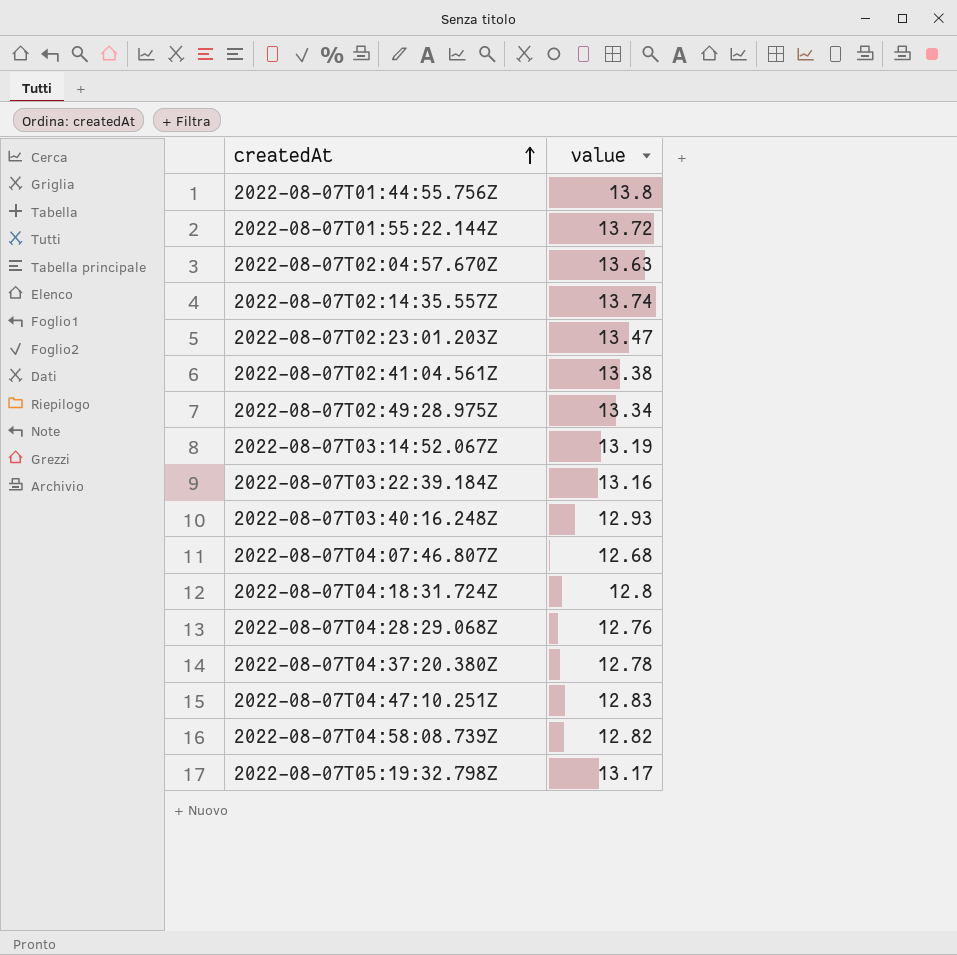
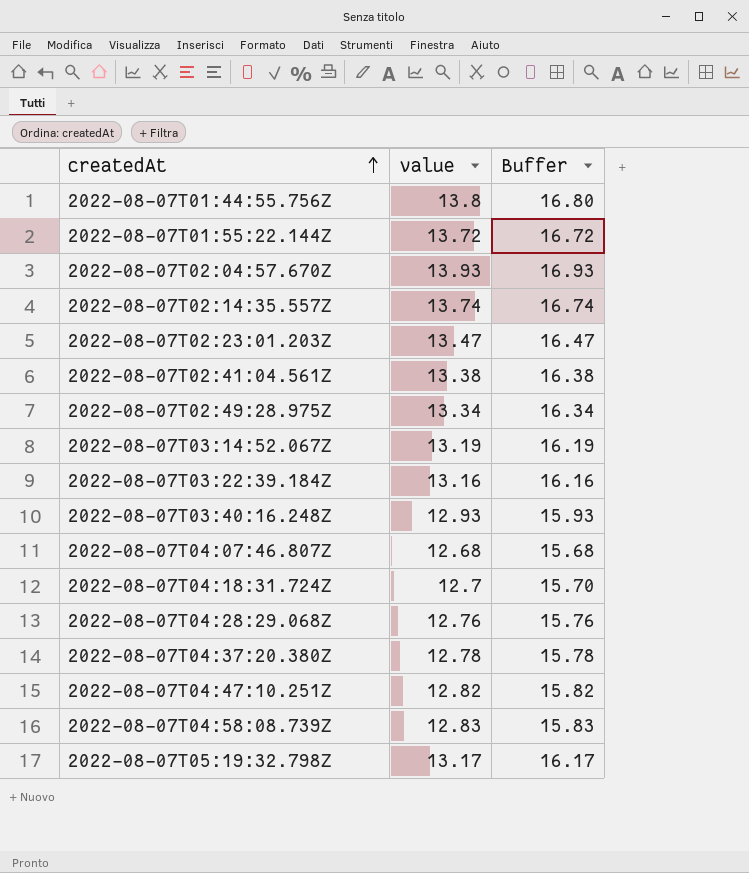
column Buffer | formula: none -> [value] + 3
2022-08-07T02:04:57.670Z | value: 13.63 -> 13.93
2022-08-07T04:18:31.724Z | value: 12.8 -> 12.7
2022-08-07T04:47:10.251Z | value: 12.83 -> 12.82
2022-08-07T04:58:08.739Z | value: 12.82 -> 12.83

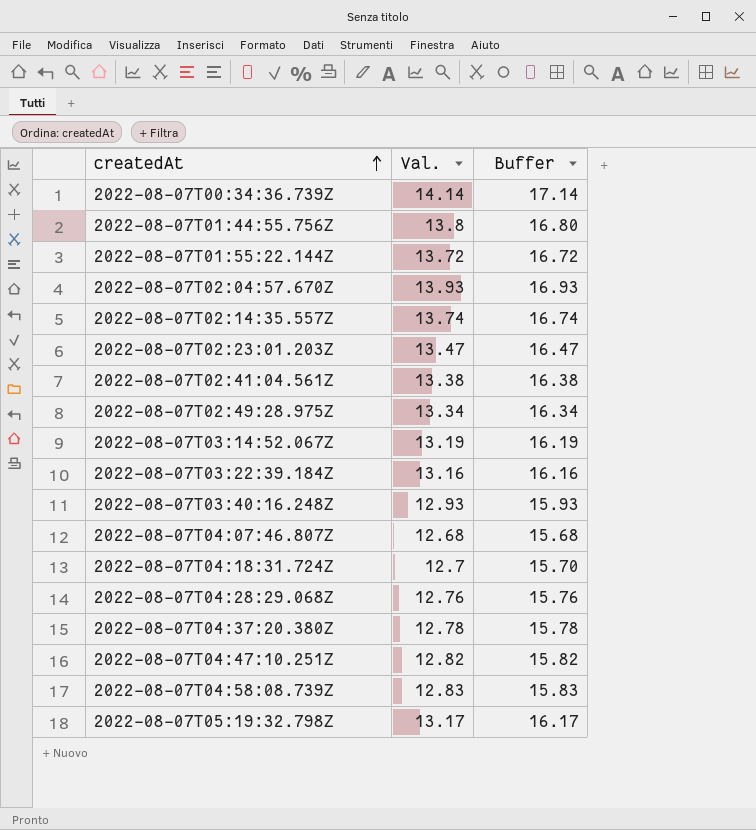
column name: value -> Val.
row 2022-08-07T00:34:36.739Z: none -> 14.14 | 17.14

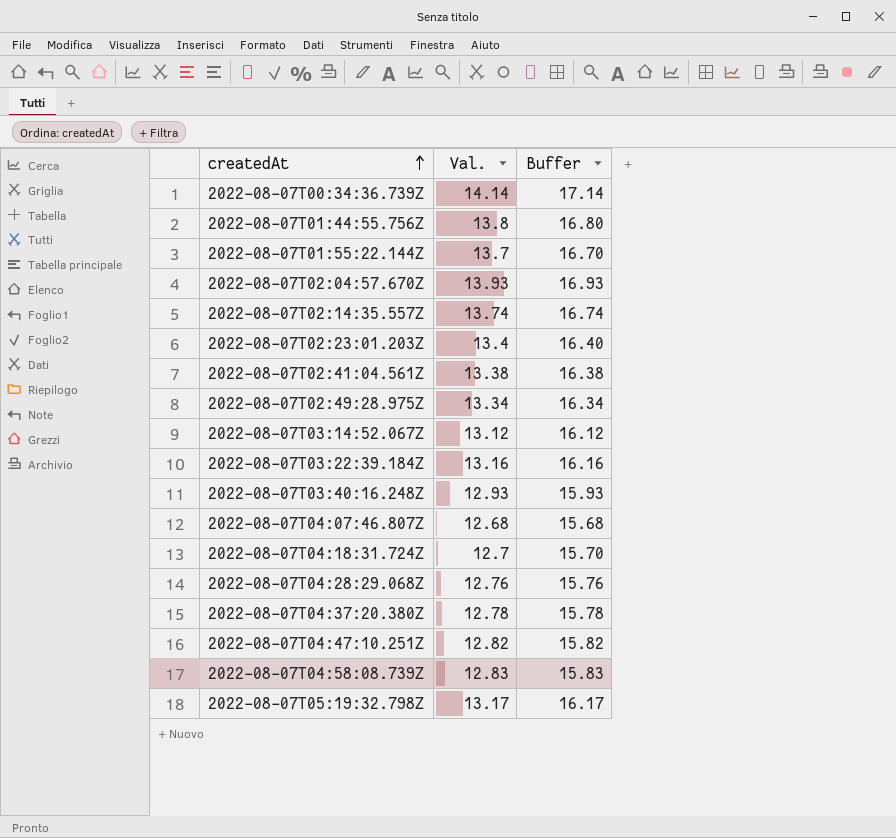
2022-08-07T01:55:22.144Z | Val.: 13.72 -> 13.7
2022-08-07T01:55:22.144Z | Buffer: 16.72 -> 16.70
2022-08-07T02:23:01.203Z | Val.: 13.47 -> 13.4
2022-08-07T02:23:01.203Z | Buffer: 16.47 -> 16.40
2022-08-07T03:14:52.067Z | Val.: 13.19 -> 13.12
2022-08-07T03:14:52.067Z | Buffer: 16.19 -> 16.12

